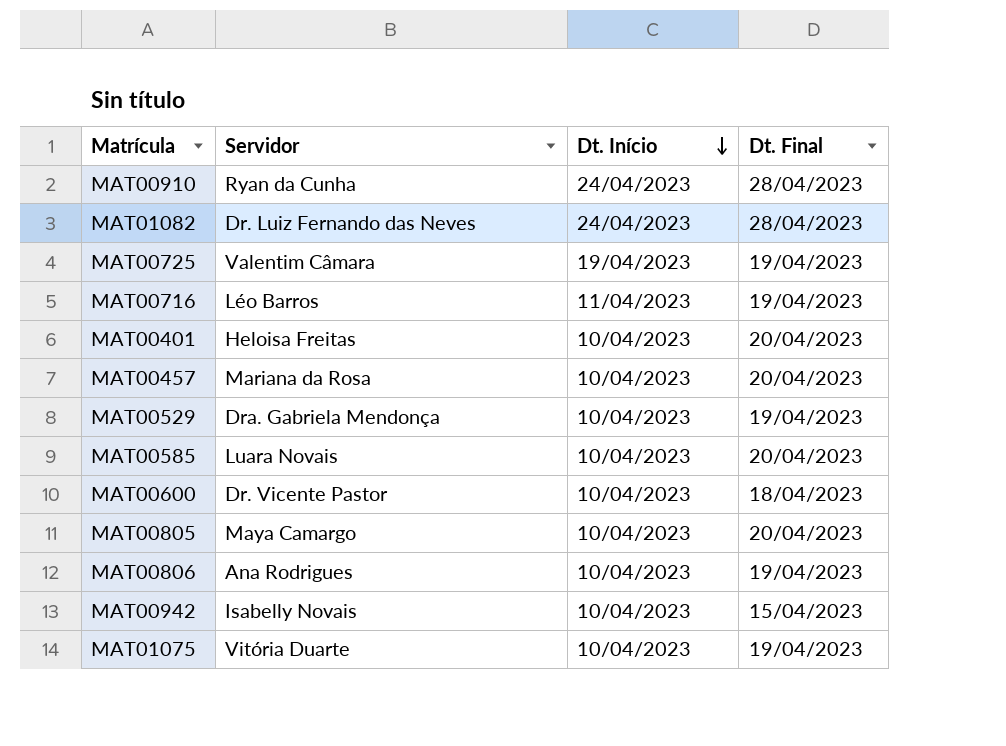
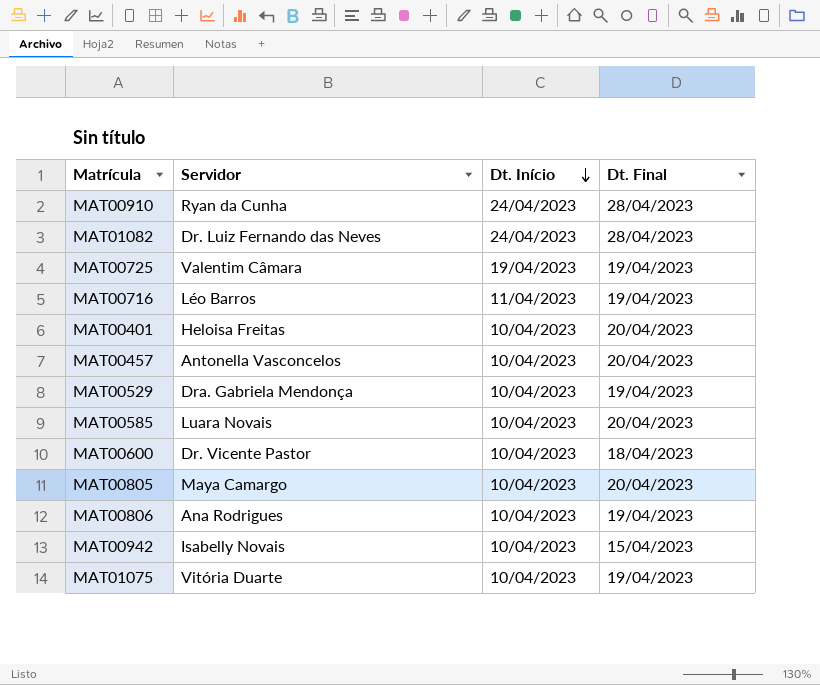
MAT00457 | Servidor: Mariana da Rosa -> Antonella Vasconcelos

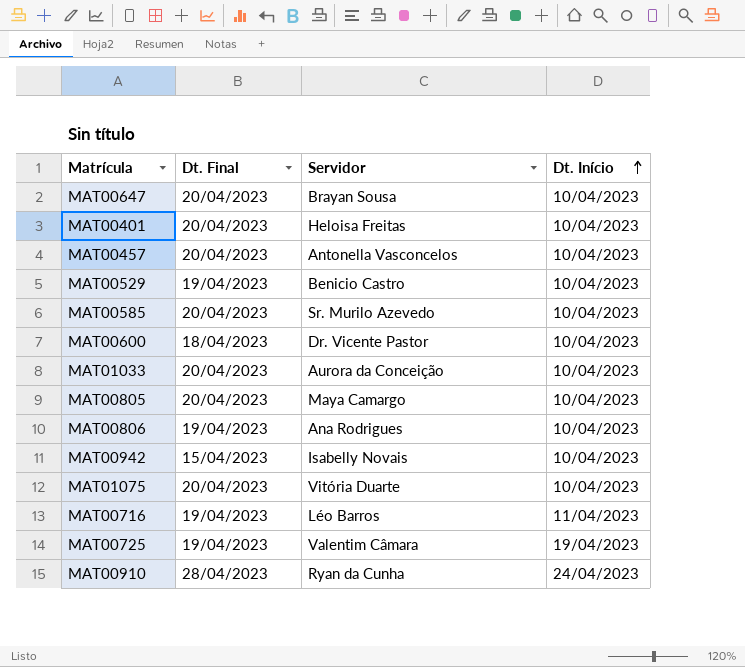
row order: Dt. Início descending -> Dt. Início ascending
column Dt. Final | position: 4 -> 2
row MAT01082: Dr. Luiz Fernando das Neves | 24/04/2023 | 28/04/2023 -> none
row MAT00647: none -> 20/04/2023 | Brayan Sousa | 10/04/2023
MAT00529 | Servidor: Dra. Gabriela Mendonça -> Benicio Castro
MAT00585 | Servidor: Luara Novais -> Sr. Murilo Azevedo
row MAT01033: none -> 20/04/2023 | Aurora da Conceição | 10/04/2023
MAT01075 | Dt. Final: 19/04/2023 -> 20/04/2023

